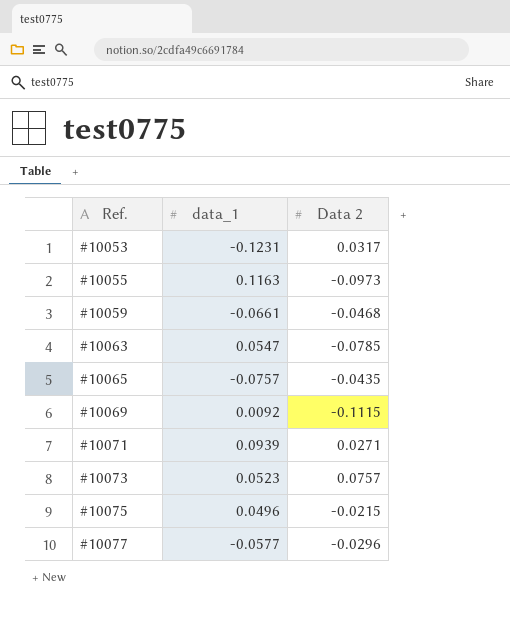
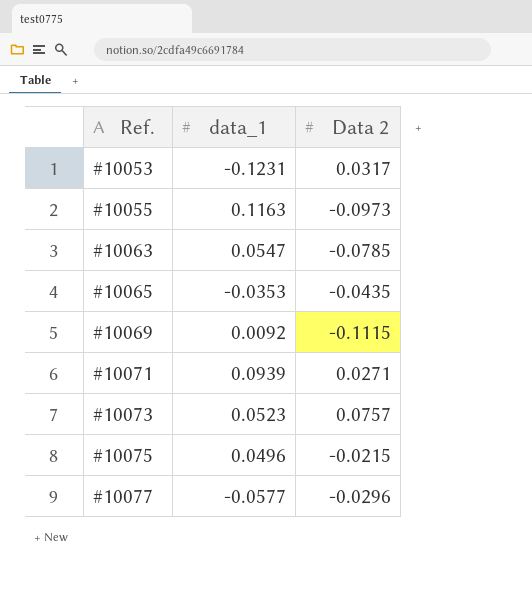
row #10059: -0.0661 | -0.0468 -> none
#10065 | data_1: -0.0757 -> -0.0353

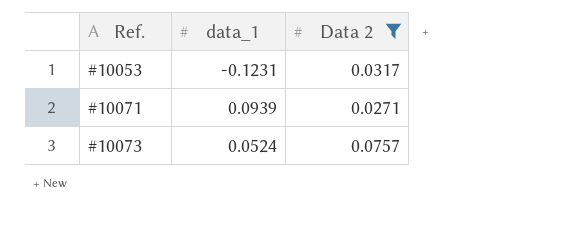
filter: none -> Data 2 >= 0.0271
#10073 | data_1: 0.0523 -> 0.0524

